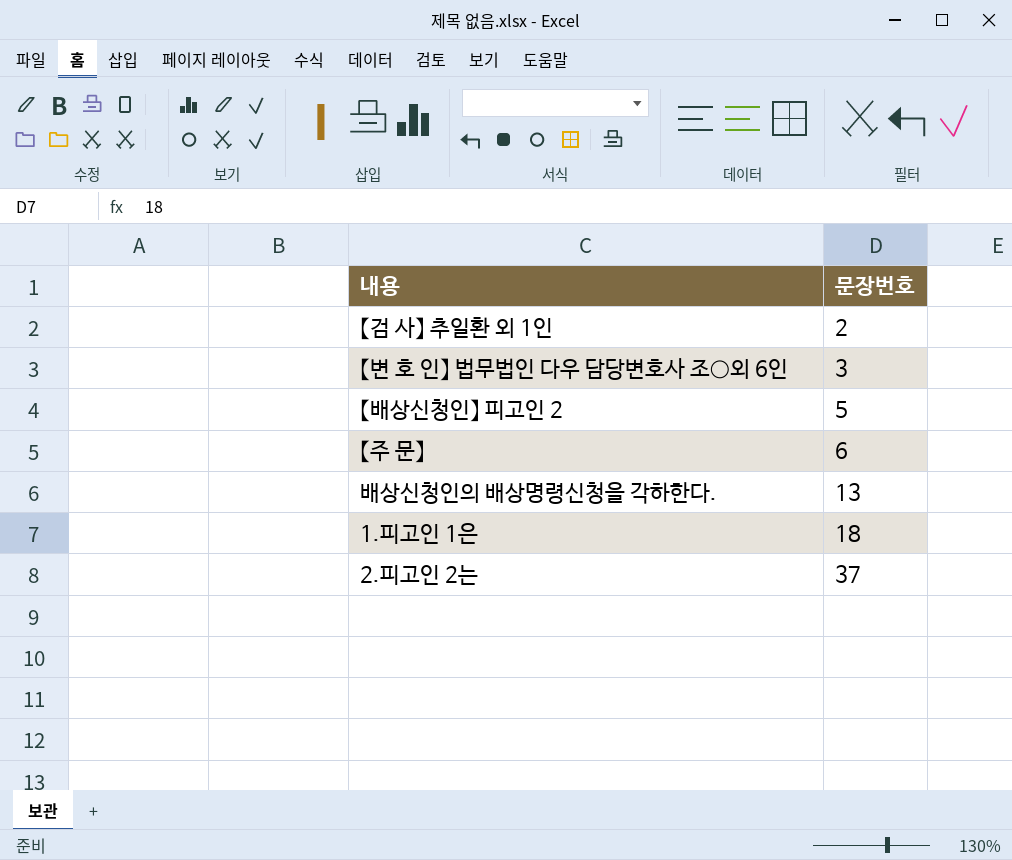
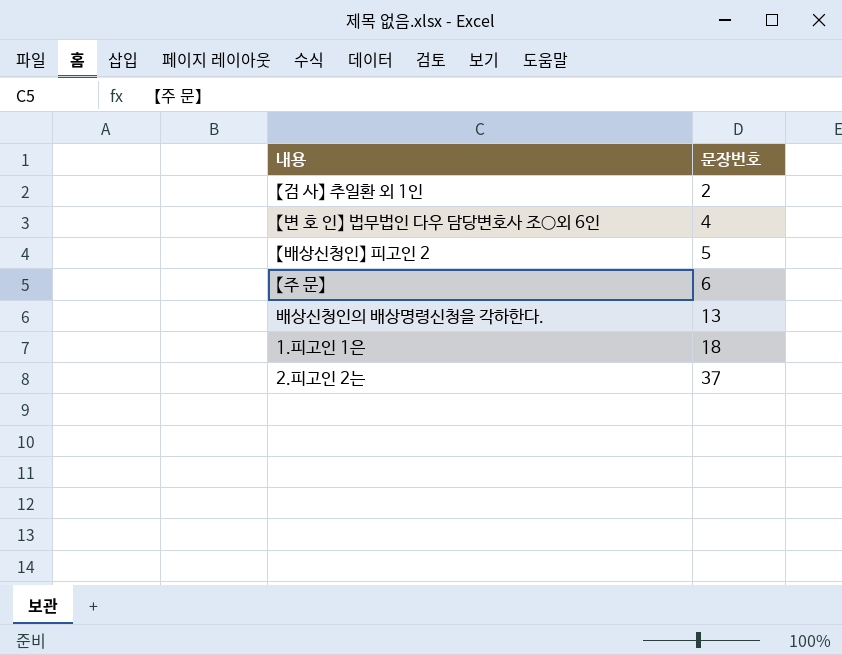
【변 호 인】 법무법인 다우 담당변호사 조○외 6인 | 문장번호: 3 -> 4

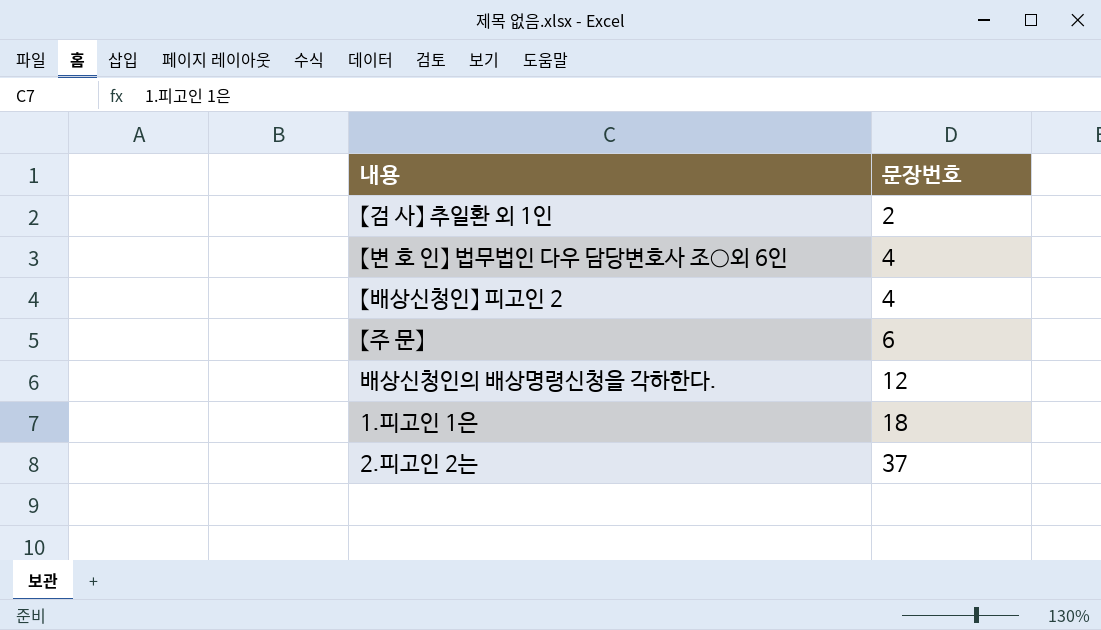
【배상신청인】 피고인 2 | 문장번호: 5 -> 4
배상신청인의 배상명령신청을 각하한다. | 문장번호: 13 -> 12

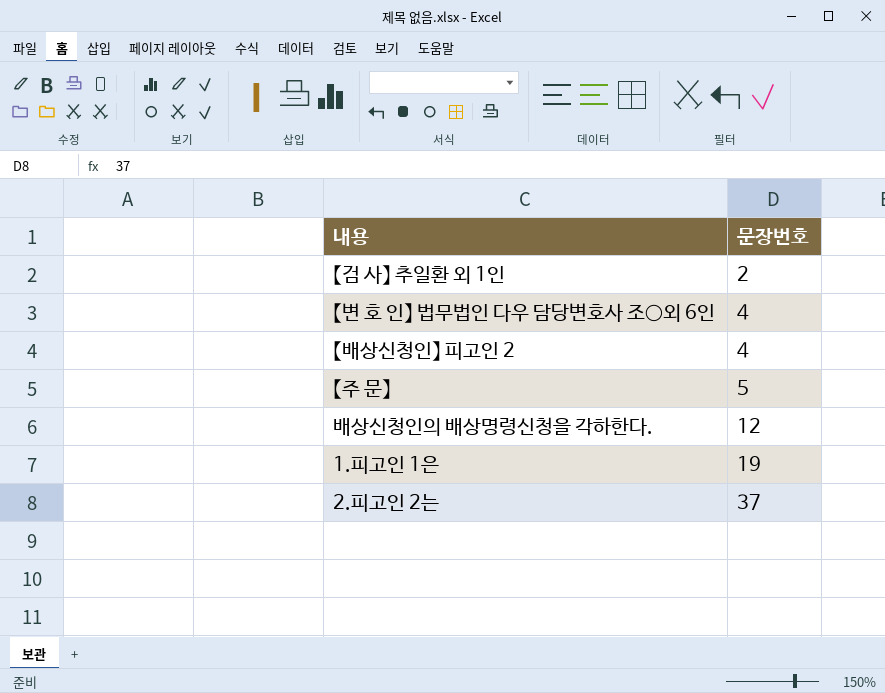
【주 문】 | 문장번호: 6 -> 5
1.피고인 1은 | 문장번호: 18 -> 19

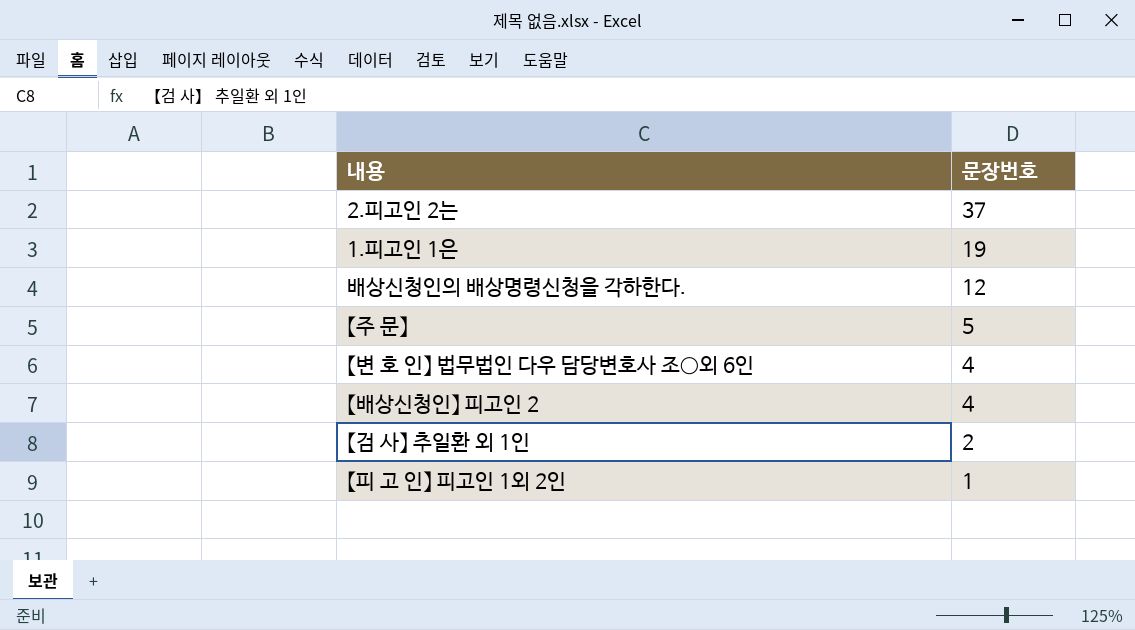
row order: 문장번호 ascending -> 문장번호 descending
row 【피 고 인】 피고인 1외 2인: none -> 1

